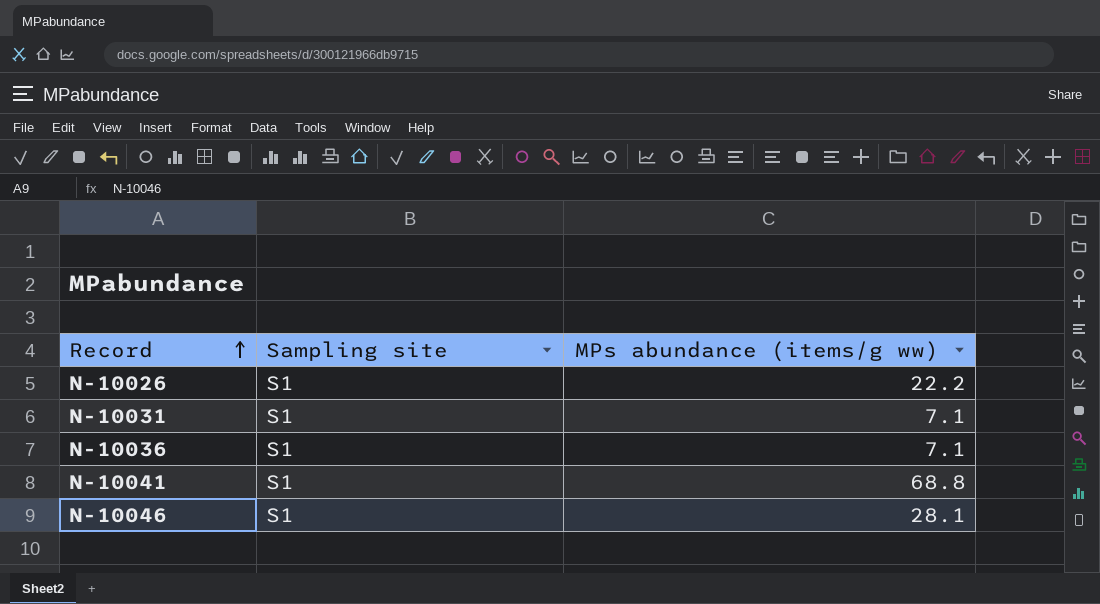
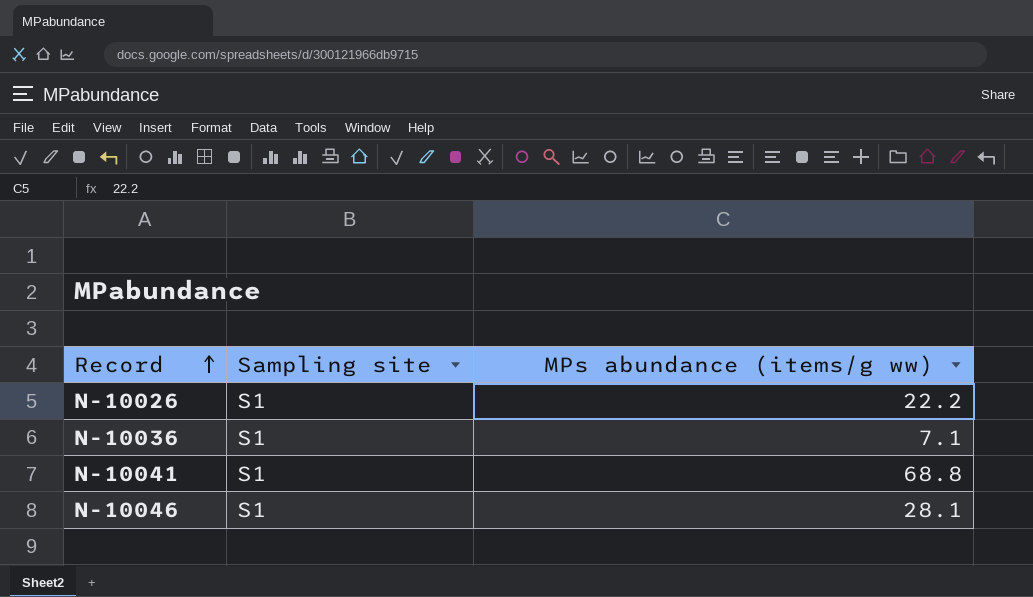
row N-10031: S1 | 7.1 -> none

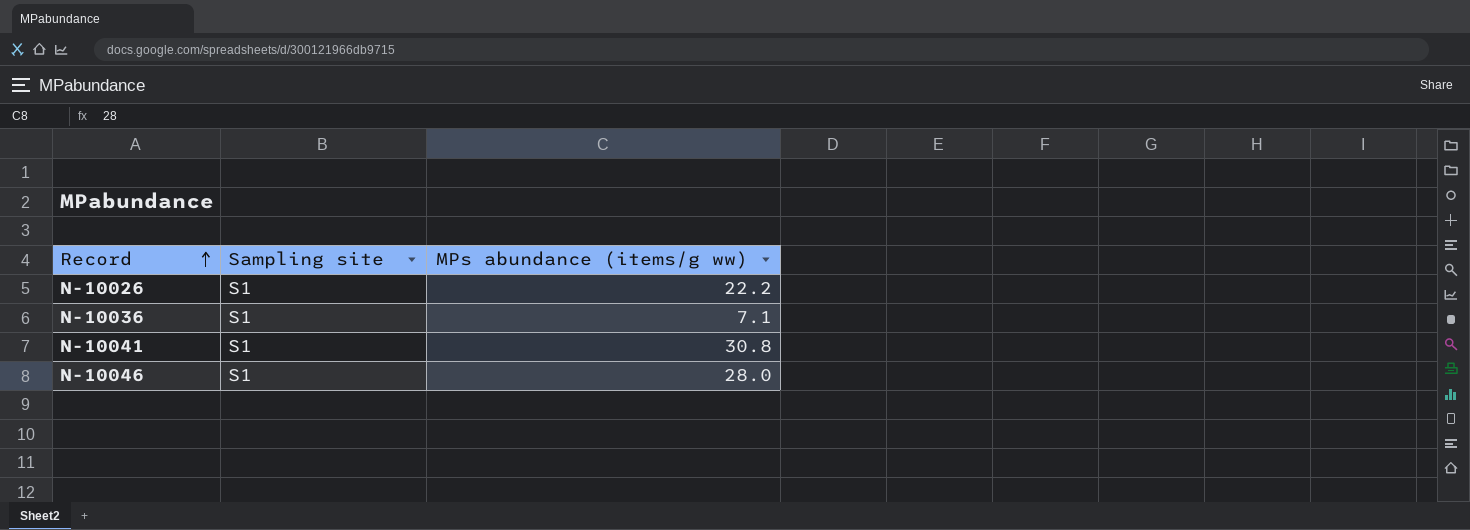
N-10041 | MPs abundance (items/g ww): 68.8 -> 30.8
N-10046 | MPs abundance (items/g ww): 28.1 -> 28.0

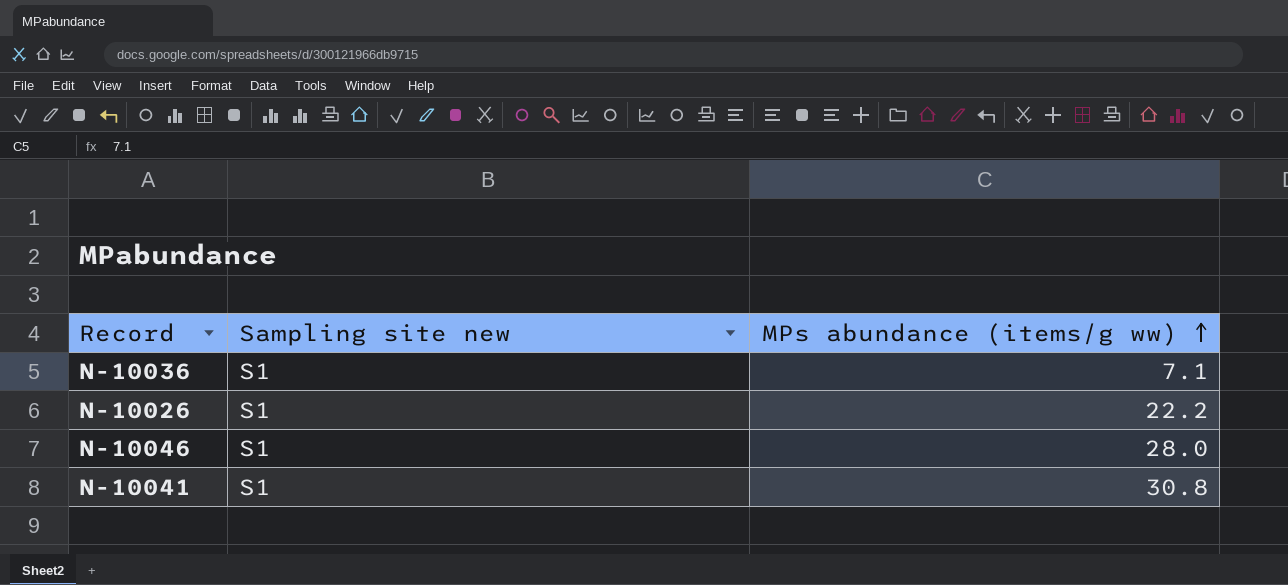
row order: Record ascending -> MPs abundance (items/g ww) ascending
column name: Sampling site -> Sampling site new

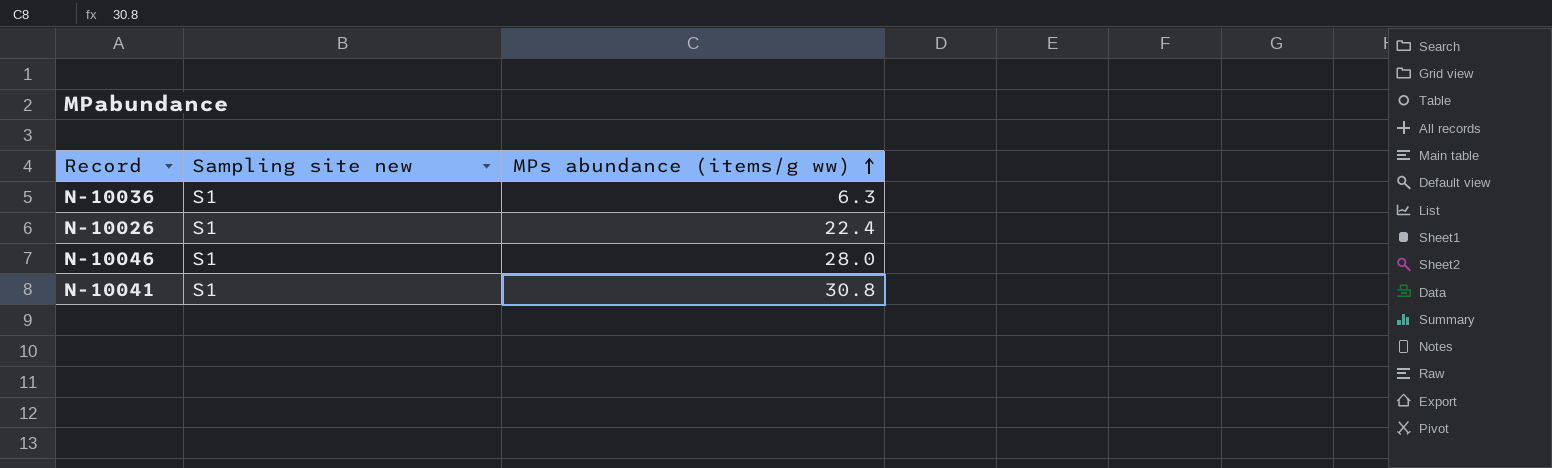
N-10036 | MPs abundance (items/g ww): 7.1 -> 6.3
N-10026 | MPs abundance (items/g ww): 22.2 -> 22.4

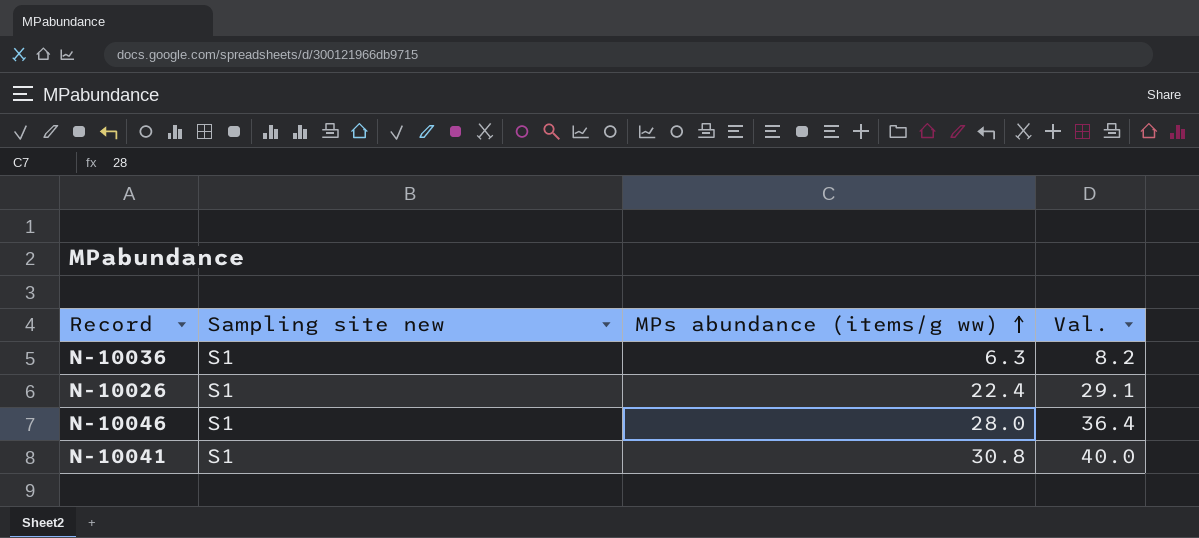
column Val. | formula: none -> [MPs abundance (items/g ww)] * 1.3

